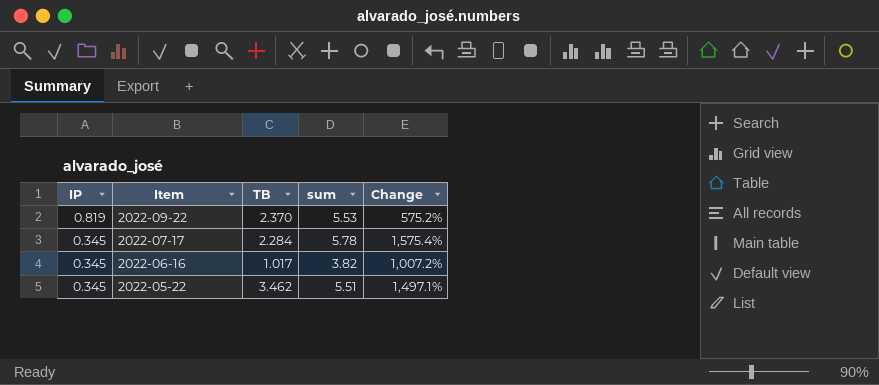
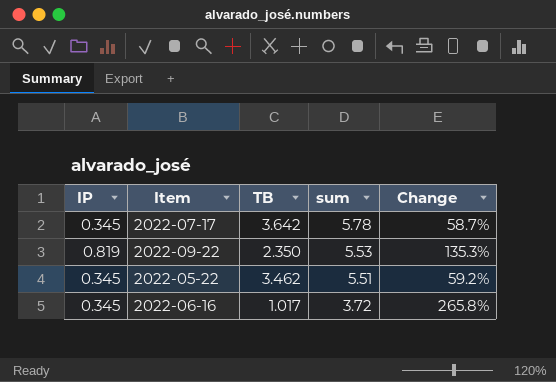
row order: IP descending -> sum descending
column Change | formula: ([sum] - [IP]) / [IP] -> ([sum] - [TB]) / [TB]
2022-07-17 | TB: 2.284 -> 3.642
2022-09-22 | TB: 2.370 -> 2.350
2022-06-16 | sum: 3.82 -> 3.72

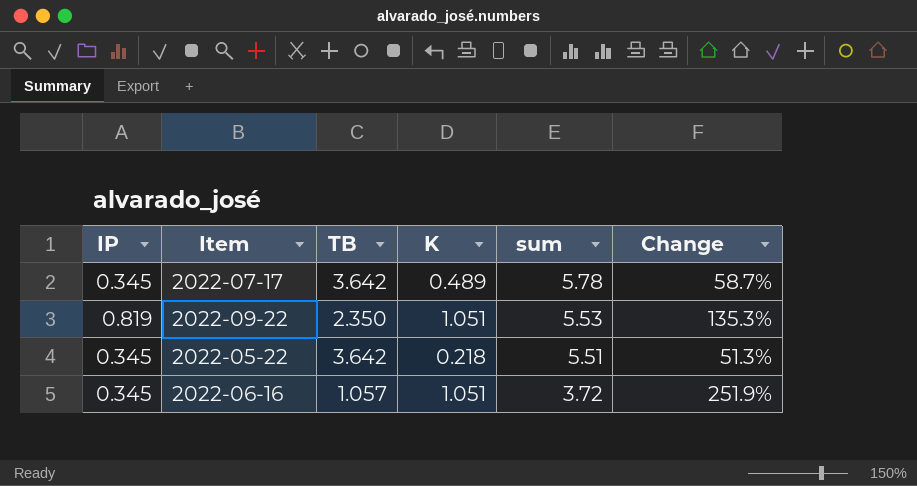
column K | position: none -> 4
2022-05-22 | TB: 3.462 -> 3.642
2022-05-22 | Change: 59.2% -> 51.3%
2022-06-16 | TB: 1.017 -> 1.057
2022-06-16 | Change: 265.8% -> 251.9%

